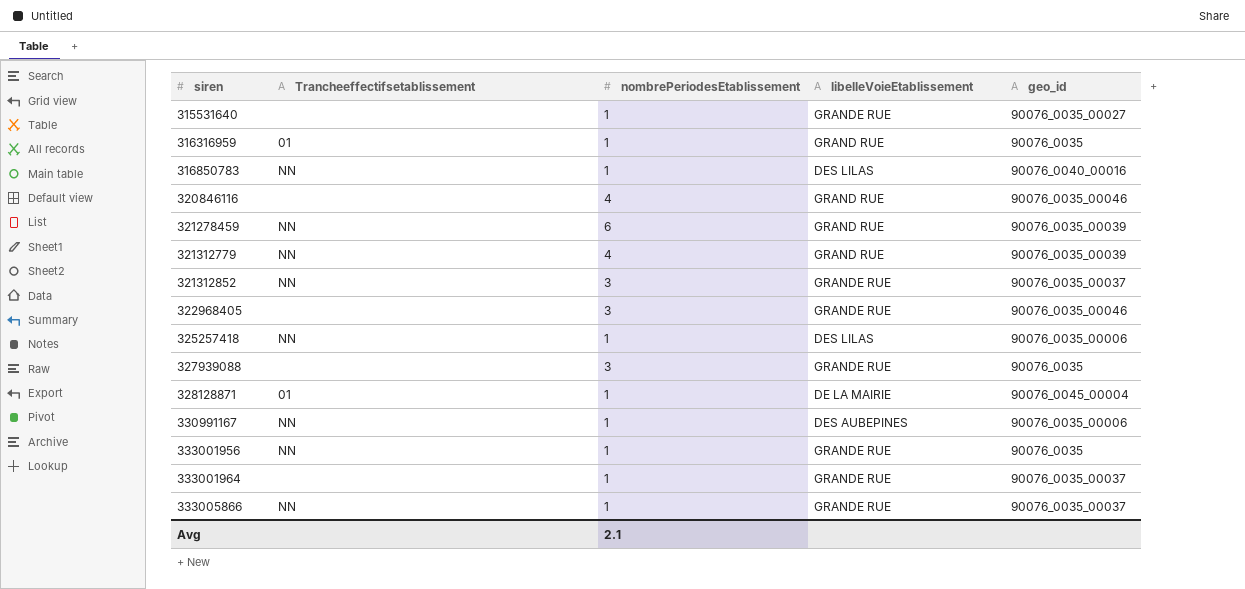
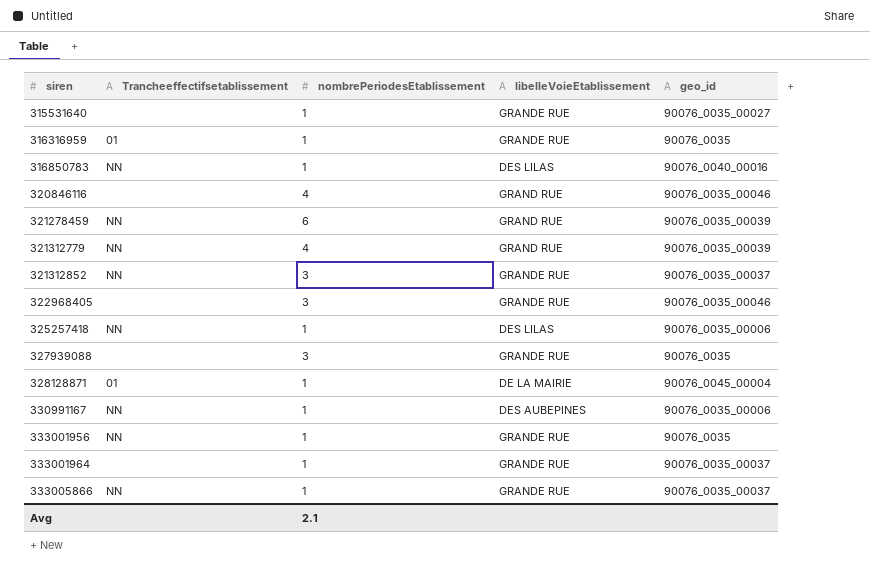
316316959 | libelleVoieEtablissement: GRAND RUE -> GRANDE RUE

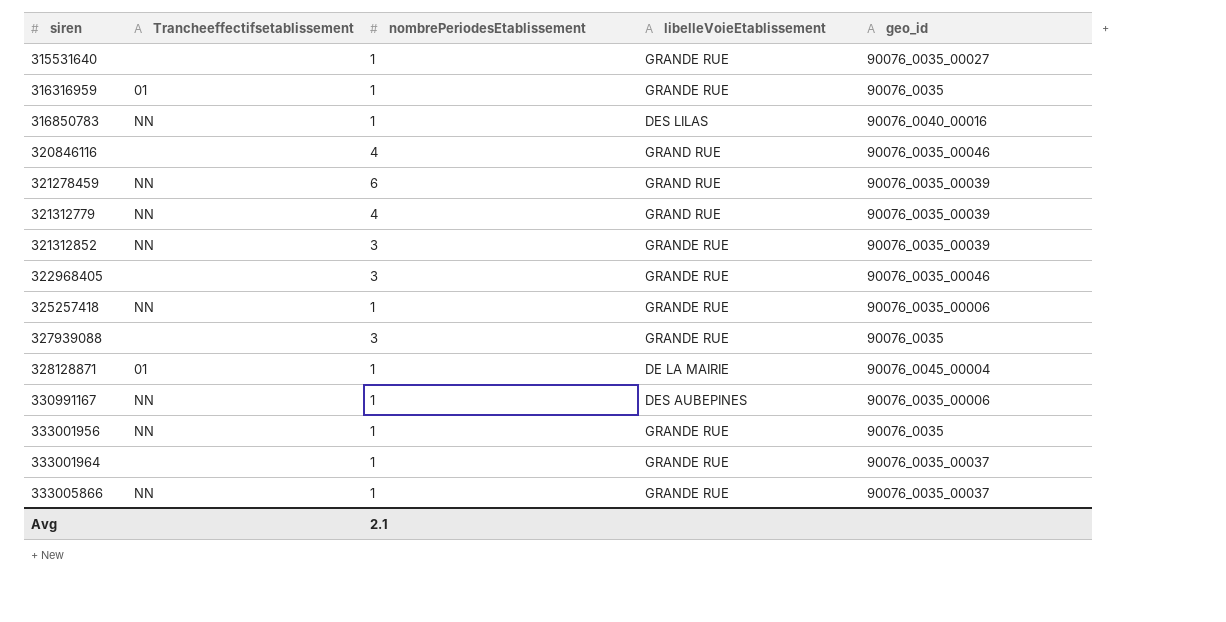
321312852 | geo_id: 90076_0035_00037 -> 90076_0035_00039
325257418 | libelleVoieEtablissement: DES LILAS -> GRANDE RUE

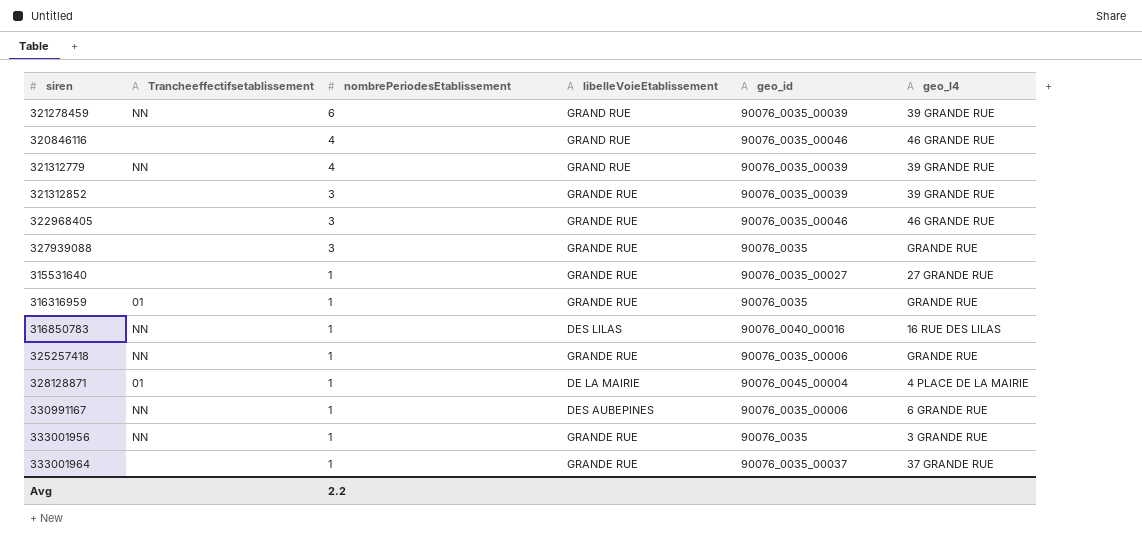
row order: siren ascending -> nombrePeriodesEtablissement descending
column geo_l4 | position: none -> 6
row 333005866: NN | 1 | GRANDE RUE | 90076_0035_00037 -> none
321312852 | Trancheeffectifsetablissement: NN -> none
Avg | nombrePeriodesEtablissement: 2.1 -> 2.2

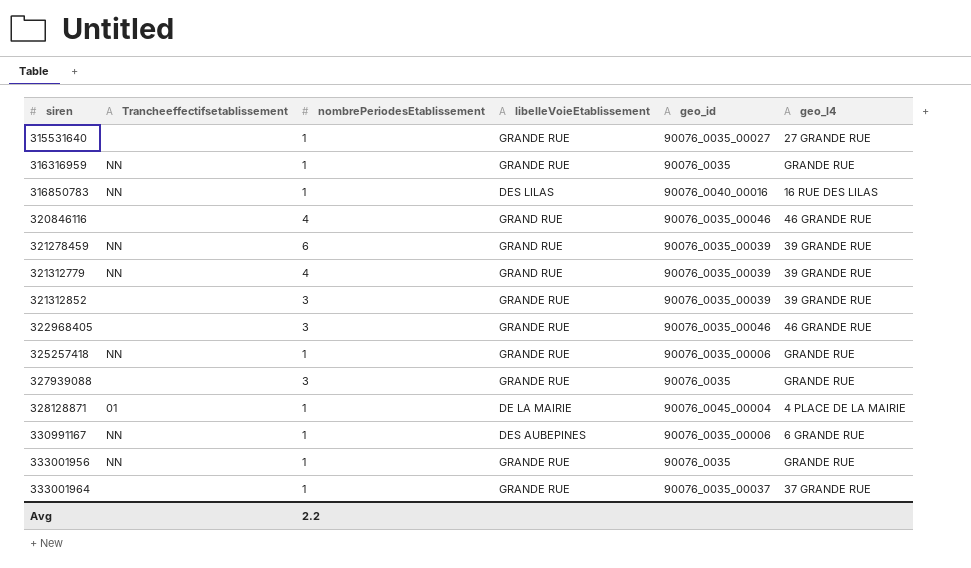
row order: nombrePeriodesEtablissement descending -> siren ascending
316316959 | Trancheeffectifsetablissement: 01 -> NN
333001956 | geo_l4: 3 GRANDE RUE -> GRANDE RUE

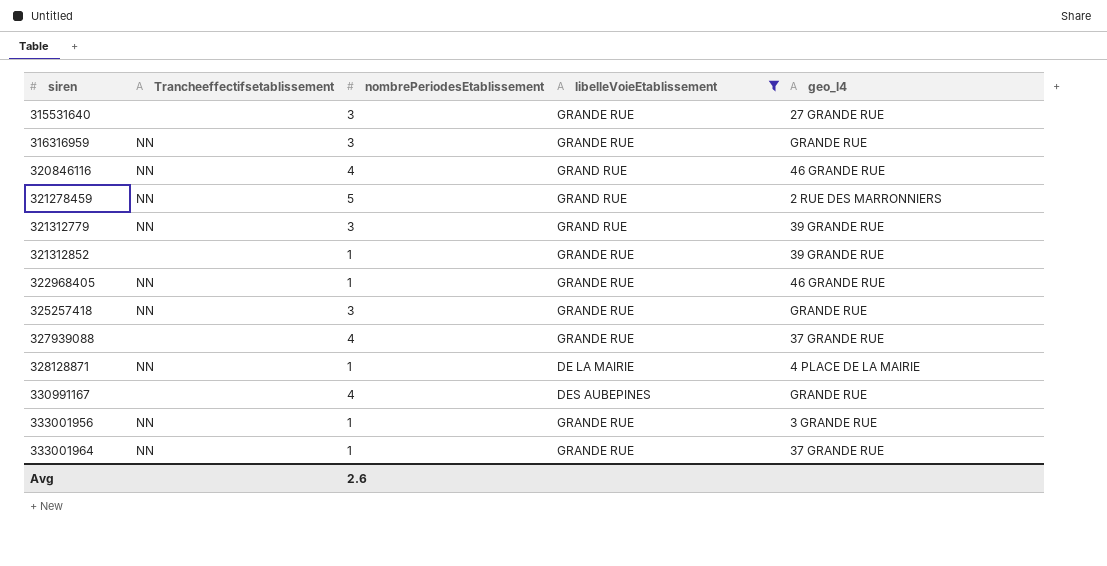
filter: none -> libelleVoieEtablissement != DES LILAS
column geo_id | position: 5 -> none
315531640 | nombrePeriodesEtablissement: 1 -> 3
316316959 | nombrePeriodesEtablissement: 1 -> 3
320846116 | Trancheeffectifsetablissement: none -> NN
321278459 | nombrePeriodesEtablissement: 6 -> 5
321278459 | geo_l4: 39 GRANDE RUE -> 2 RUE DES MARRONNIERS
321312779 | nombrePeriodesEtablissement: 4 -> 3
321312852 | nombrePeriodesEtablissement: 3 -> 1
322968405 | Trancheeffectifsetablissement: none -> NN
322968405 | nombrePeriodesEtablissement: 3 -> 1
325257418 | nombrePeriodesEtablissement: 1 -> 3
327939088 | nombrePeriodesEtablissement: 3 -> 4
327939088 | geo_l4: GRANDE RUE -> 37 GRANDE RUE
328128871 | Trancheeffectifsetablissement: 01 -> NN
330991167 | Trancheeffectifsetablissement: NN -> none
330991167 | nombrePeriodesEtablissement: 1 -> 4
330991167 | geo_l4: 6 GRANDE RUE -> GRANDE RUE
333001956 | geo_l4: GRANDE RUE -> 3 GRANDE RUE
333001964 | Trancheeffectifsetablissement: none -> NN
Avg | nombrePeriodesEtablissement: 2.2 -> 2.6

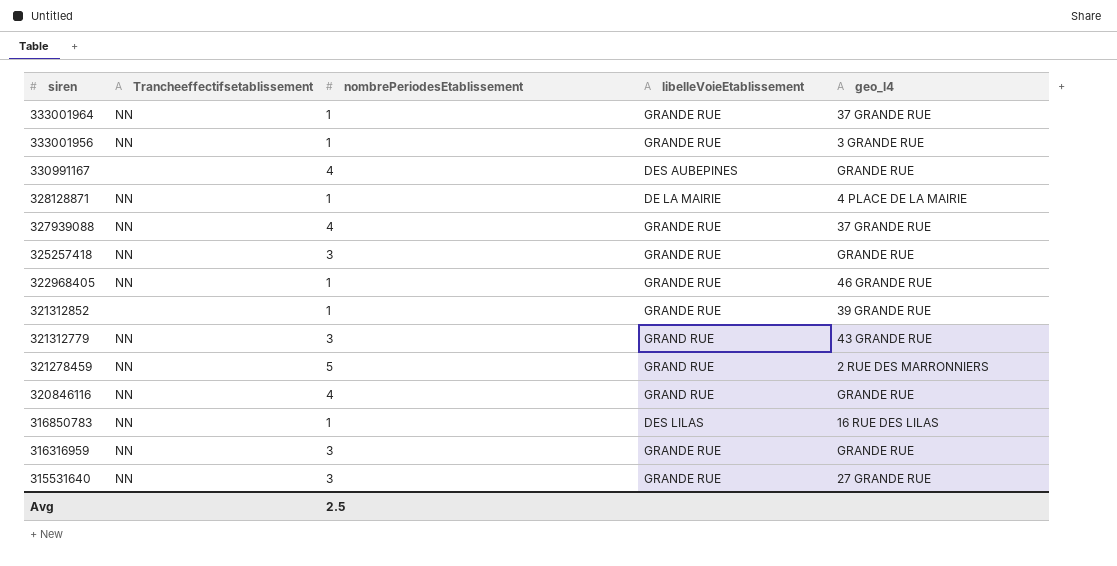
filter: libelleVoieEtablissement != DES LILAS -> none
row order: siren ascending -> siren descending
327939088 | Trancheeffectifsetablissement: none -> NN
321312779 | geo_l4: 39 GRANDE RUE -> 43 GRANDE RUE
320846116 | geo_l4: 46 GRANDE RUE -> GRANDE RUE
315531640 | Trancheeffectifsetablissement: none -> NN
Avg | nombrePeriodesEtablissement: 2.6 -> 2.5

